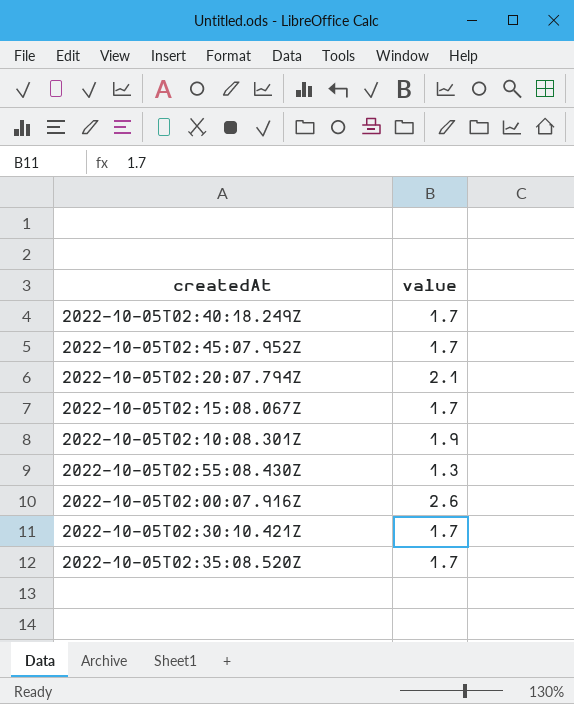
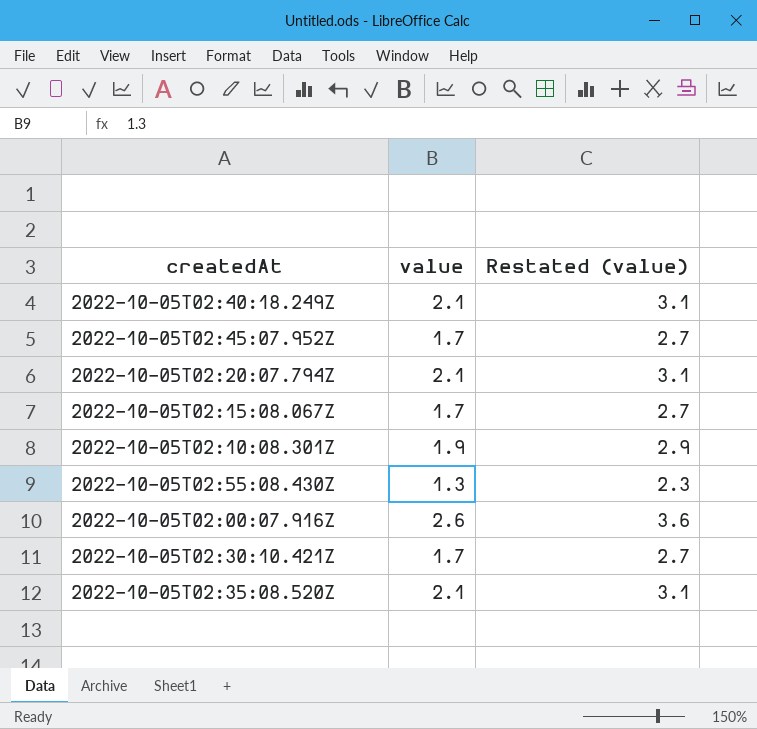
column Restated (value) | formula: none -> [value] + 1
2022-10-05T02:40:18.249Z | value: 1.7 -> 2.1
2022-10-05T02:35:08.520Z | value: 1.7 -> 2.1

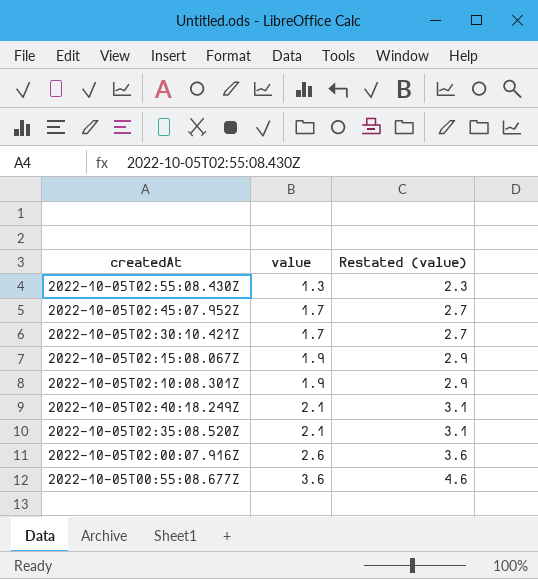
row order: none -> value ascending
row 2022-10-05T02:20:07.794Z: 2.1 | 3.1 -> none
2022-10-05T02:15:08.067Z | value: 1.7 -> 1.9
2022-10-05T02:15:08.067Z | Restated (value): 2.7 -> 2.9
row 2022-10-05T00:55:08.677Z: none -> 3.6 | 4.6

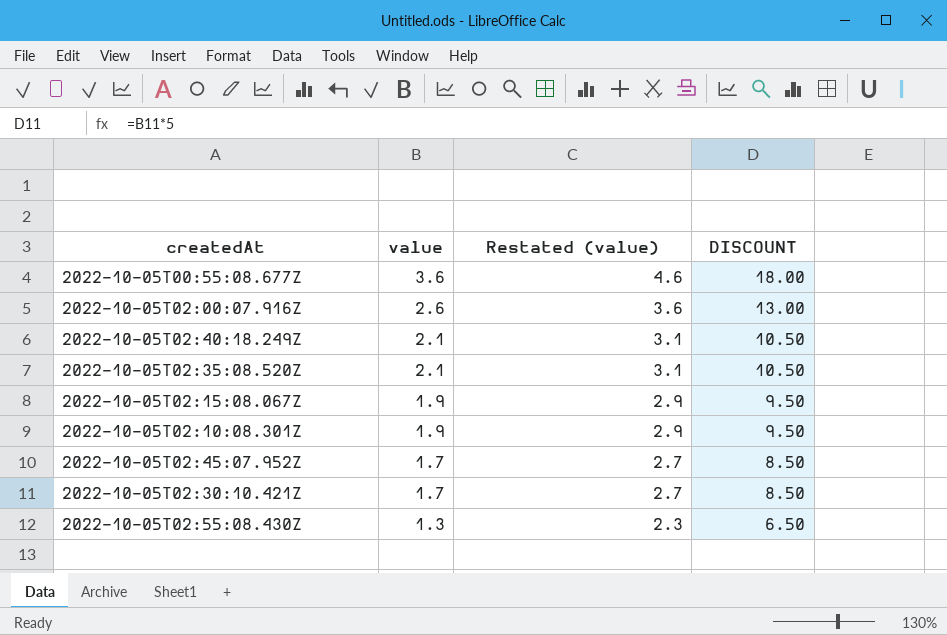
row order: value ascending -> value descending
column DISCOUNT | formula: none -> [value] * 5

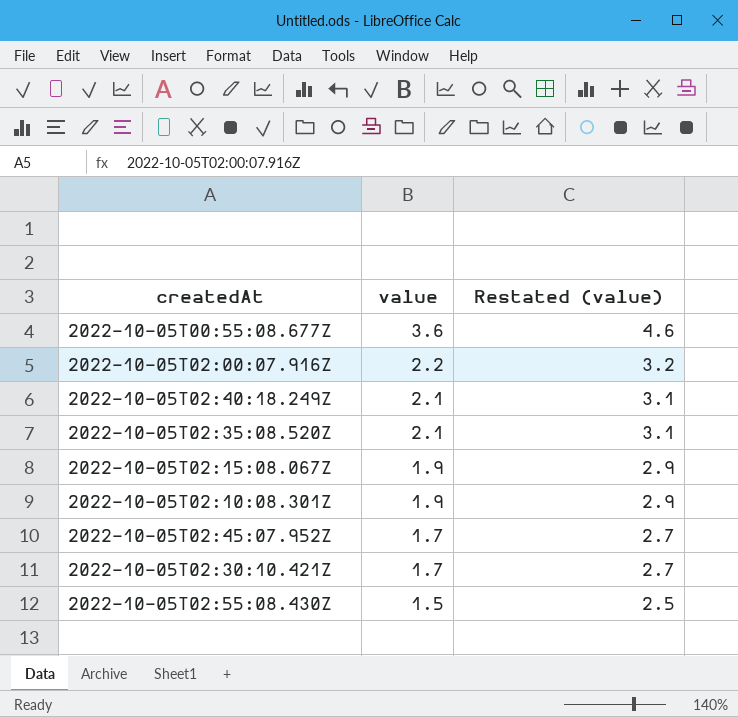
column DISCOUNT | formula: [value] * 5 -> none
2022-10-05T02:00:07.916Z | value: 2.6 -> 2.2
2022-10-05T02:00:07.916Z | Restated (value): 3.6 -> 3.2
2022-10-05T02:55:08.430Z | value: 1.3 -> 1.5
2022-10-05T02:55:08.430Z | Restated (value): 2.3 -> 2.5

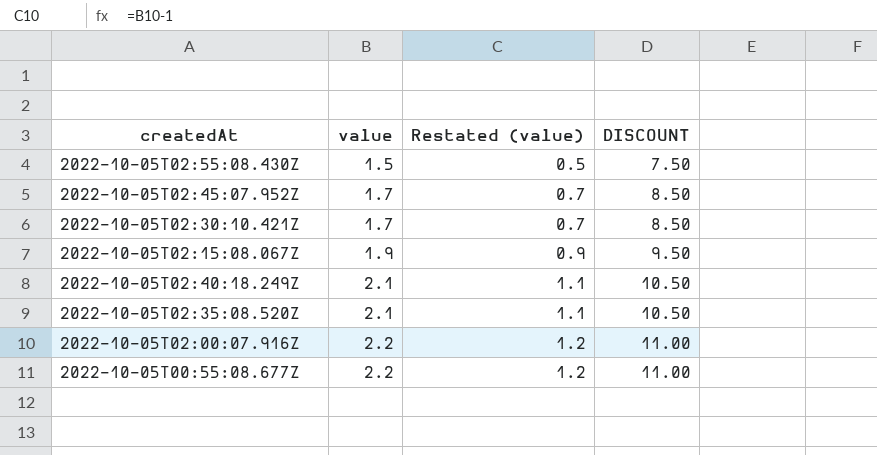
row order: value descending -> value ascending
column Restated (value) | formula: [value] + 1 -> [value] - 1
column DISCOUNT | formula: none -> [value] * 5
row 2022-10-05T02:10:08.301Z: 1.9 | 2.9 -> none
2022-10-05T00:55:08.677Z | value: 3.6 -> 2.2

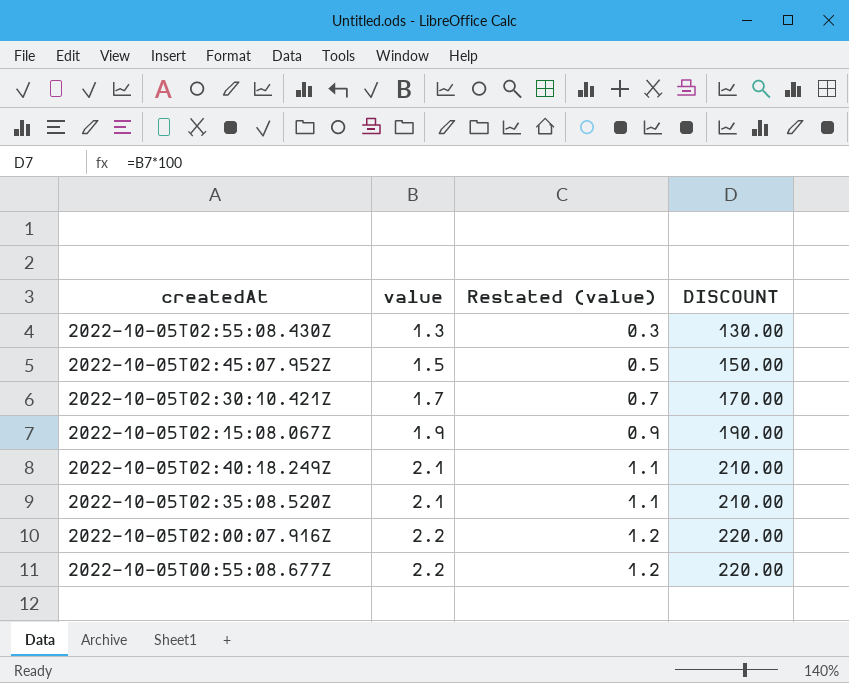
column DISCOUNT | formula: [value] * 5 -> [value] * 100
2022-10-05T02:55:08.430Z | value: 1.5 -> 1.3
2022-10-05T02:55:08.430Z | Restated (value): 0.5 -> 0.3
2022-10-05T02:45:07.952Z | value: 1.7 -> 1.5
2022-10-05T02:45:07.952Z | Restated (value): 0.7 -> 0.5

